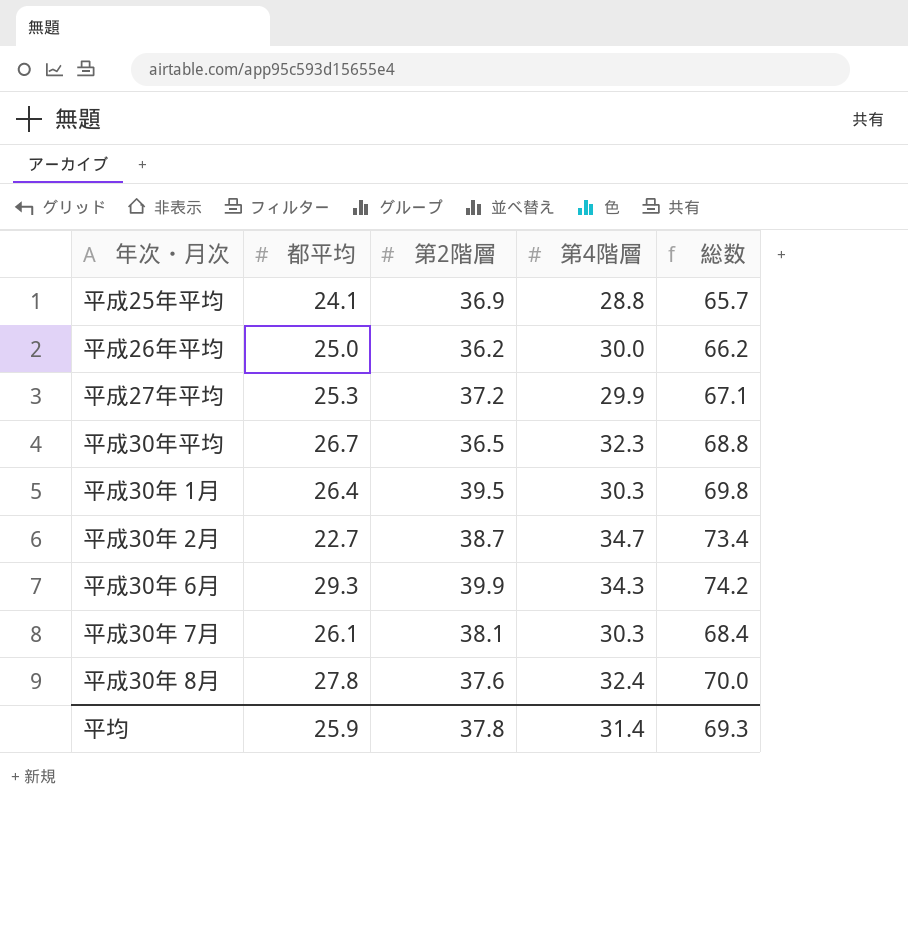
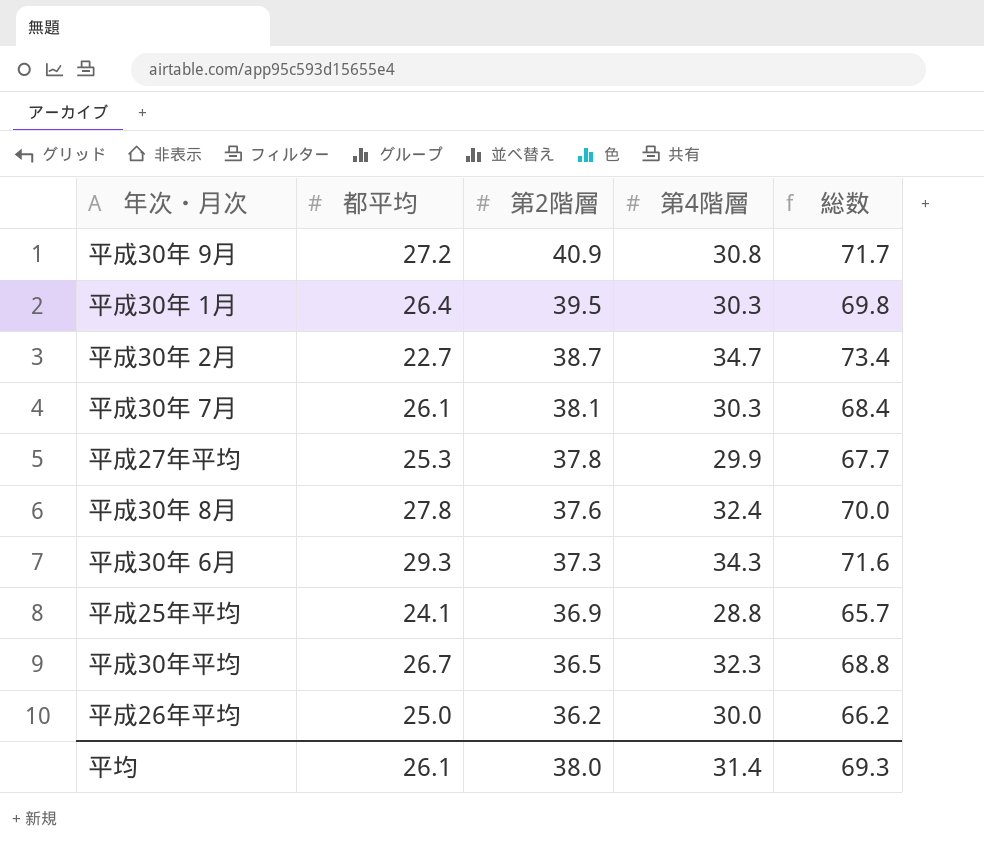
row order: none -> 第2階層 descending
row 平成30年 9月: none -> 27.2 | 40.9 | 30.8 | 71.7
平成27年平均 | 第2階層: 37.2 -> 37.8
平成27年平均 | 総数: 67.1 -> 67.7
平成30年 6月 | 第2階層: 39.9 -> 37.3
平成30年 6月 | 総数: 74.2 -> 71.6
平均 | 都平均: 25.9 -> 26.1
平均 | 第2階層: 37.8 -> 38.0

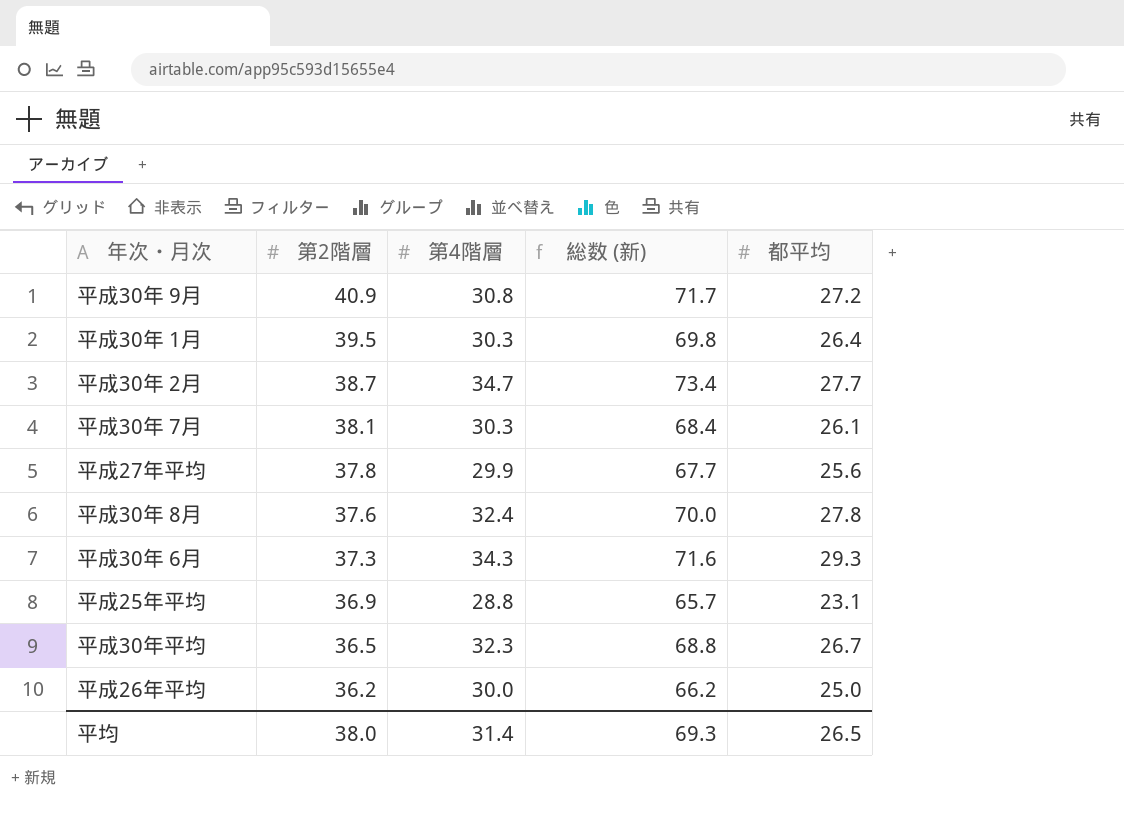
column name: 総数 -> 総数 (新)
column 都平均 | position: 2 -> 5
平成30年 2月 | 都平均: 22.7 -> 27.7
平成27年平均 | 都平均: 25.3 -> 25.6
平成25年平均 | 都平均: 24.1 -> 23.1
平均 | 都平均: 26.1 -> 26.5

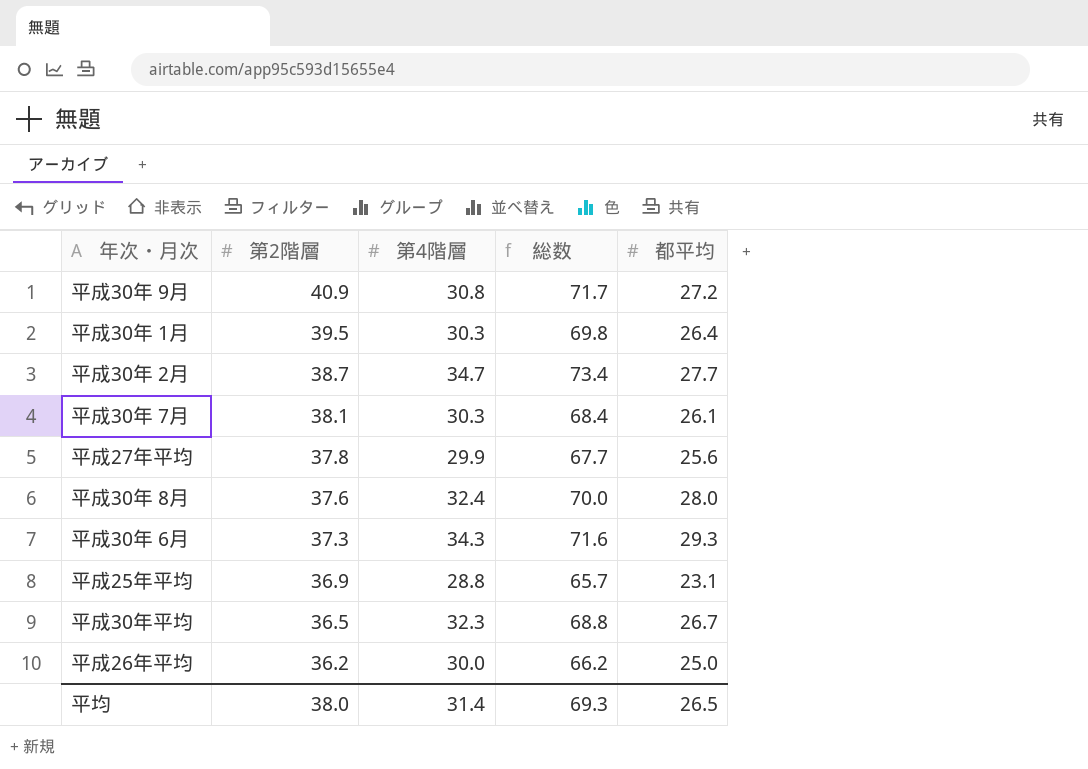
column name: 総数 (新) -> 総数
平成30年 8月 | 都平均: 27.8 -> 28.0

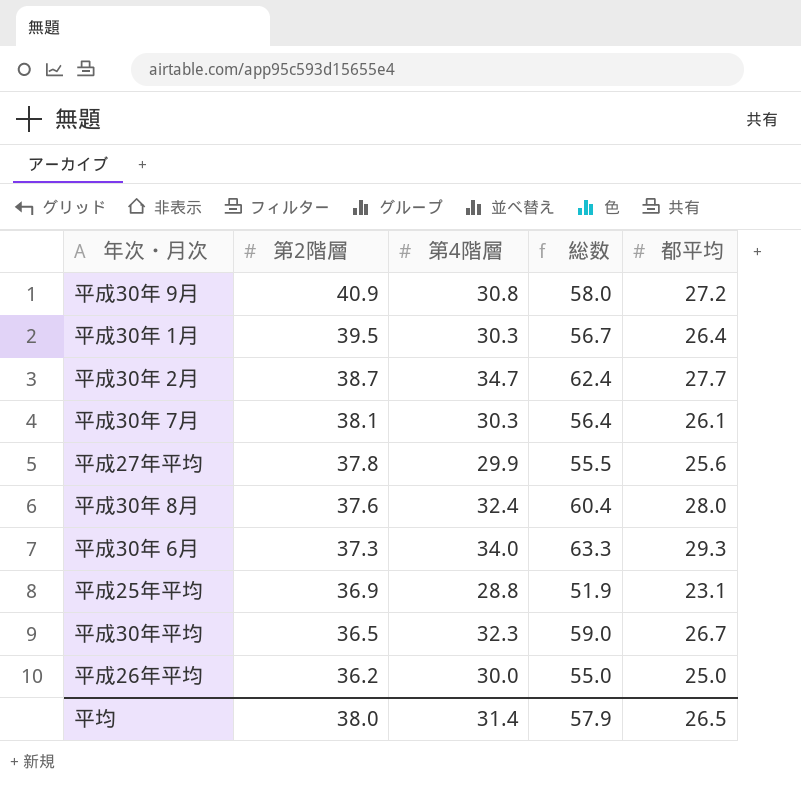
column 総数 | formula: [第2階層] + [第4階層] -> [第4階層] + [都平均]
平成30年 6月 | 第4階層: 34.3 -> 34.0
平均 | 総数: 69.3 -> 57.9

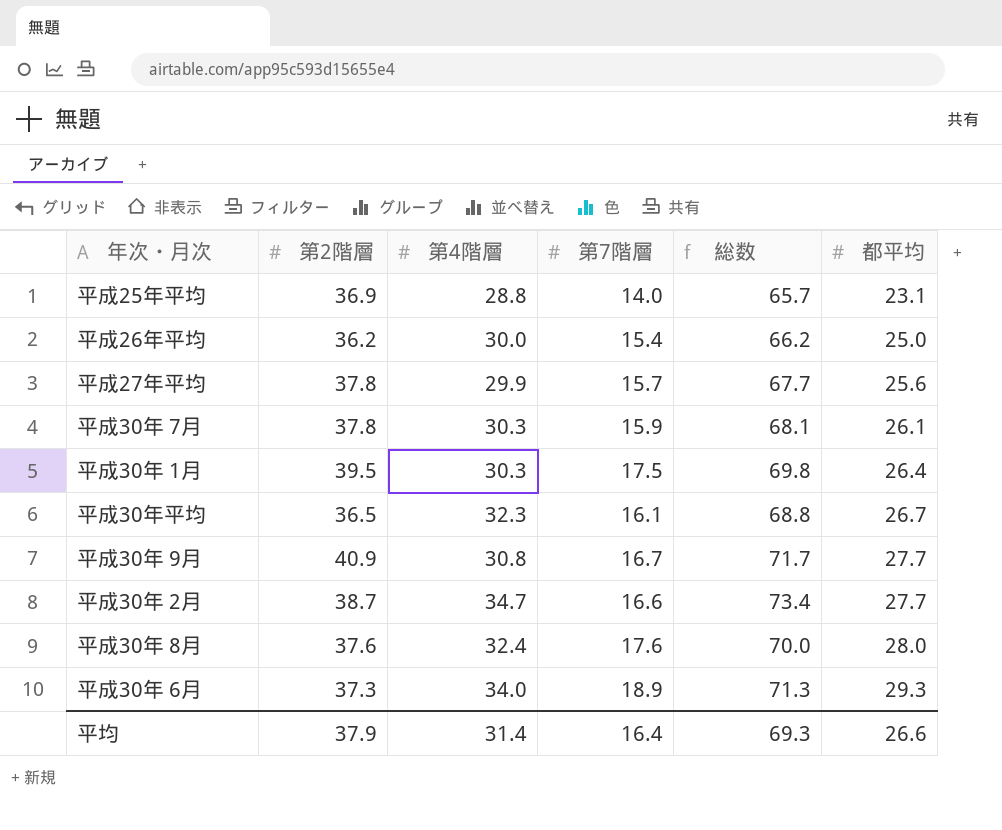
row order: 第2階層 descending -> 都平均 ascending
column 第7階層 | position: none -> 4
column 総数 | formula: [第4階層] + [都平均] -> [第2階層] + [第4階層]
平成30年 7月 | 第2階層: 38.1 -> 37.8
平成30年 9月 | 都平均: 27.2 -> 27.7
平均 | 第2階層: 38.0 -> 37.9
平均 | 総数: 57.9 -> 69.3
平均 | 都平均: 26.5 -> 26.6

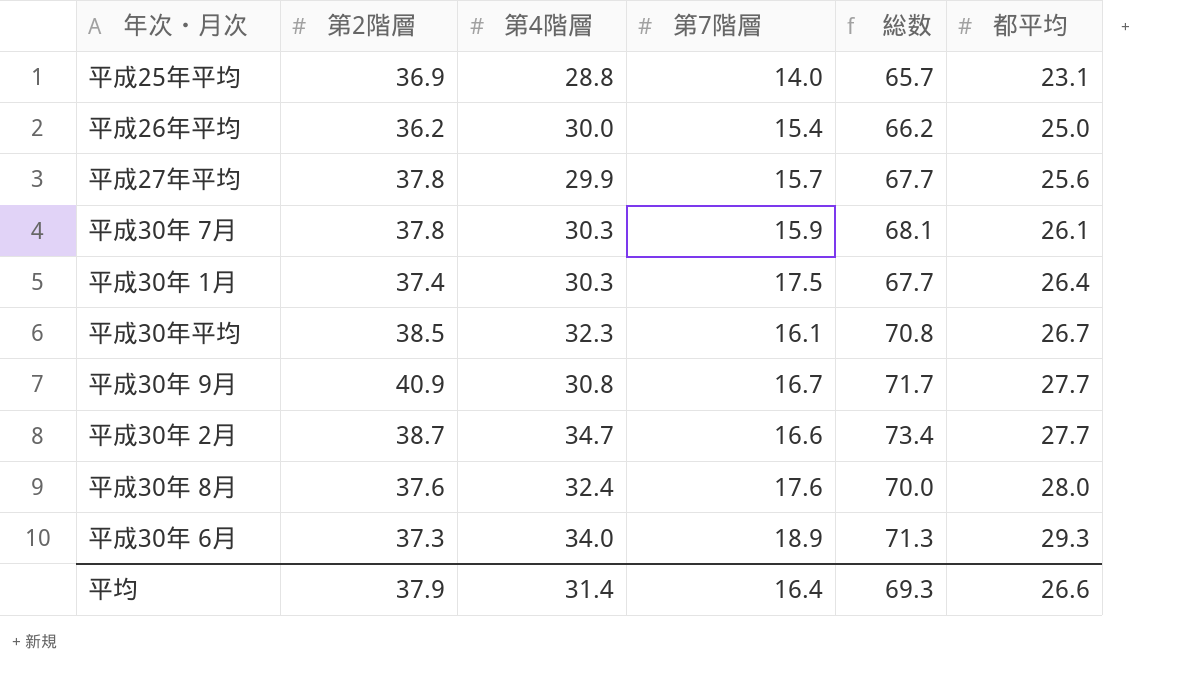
平成30年 1月 | 第2階層: 39.5 -> 37.4
平成30年 1月 | 総数: 69.8 -> 67.7
平成30年平均 | 第2階層: 36.5 -> 38.5
平成30年平均 | 総数: 68.8 -> 70.8

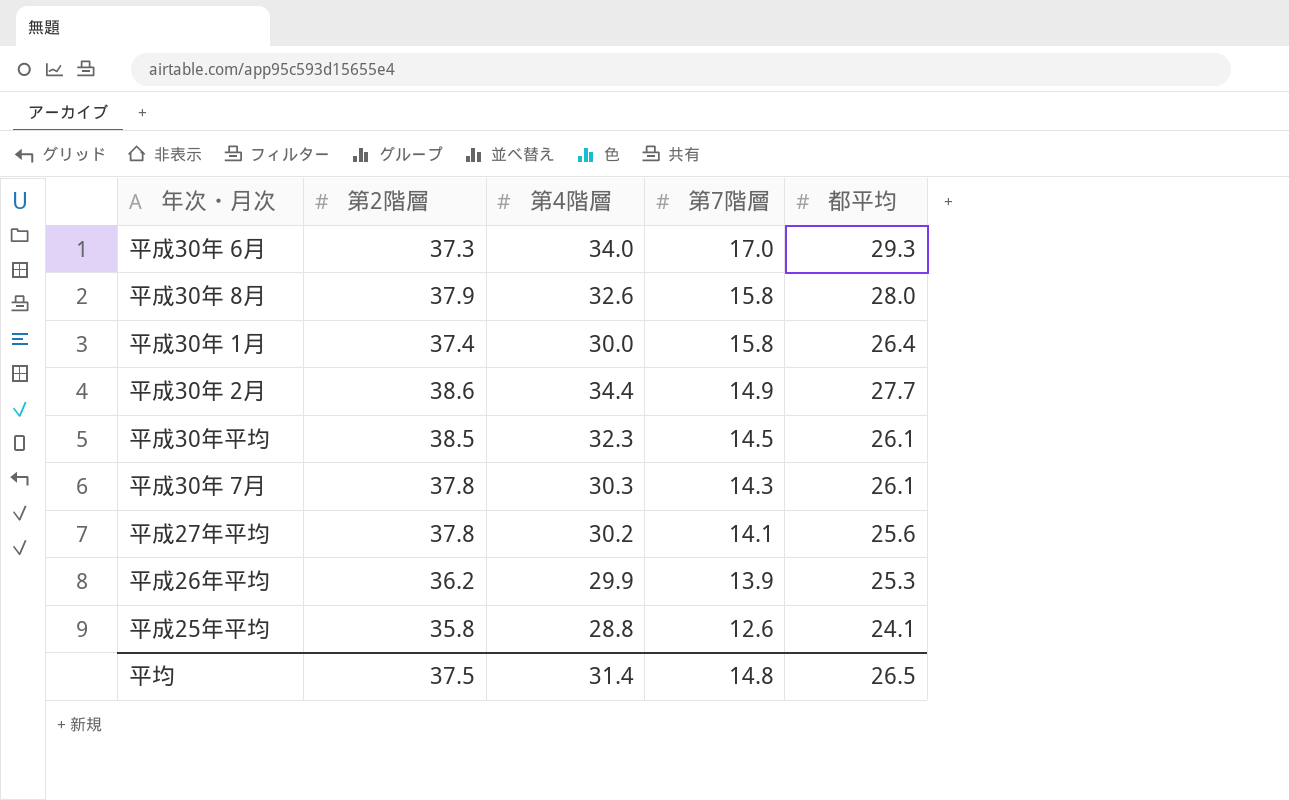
row order: 都平均 ascending -> 第7階層 descending
column 総数 | formula: [第2階層] + [第4階層] -> none
row 平成30年 9月: 40.9 | 30.8 | 16.7 | 71.7 | 27.7 -> none
平成30年 6月 | 第7階層: 18.9 -> 17.0
平成30年 8月 | 第2階層: 37.6 -> 37.9
平成30年 8月 | 第4階層: 32.4 -> 32.6
平成30年 8月 | 第7階層: 17.6 -> 15.8
平成30年 1月 | 第4階層: 30.3 -> 30.0
平成30年 1月 | 第7階層: 17.5 -> 15.8
平成30年 2月 | 第2階層: 38.7 -> 38.6
平成30年 2月 | 第4階層: 34.7 -> 34.4
平成30年 2月 | 第7階層: 16.6 -> 14.9
平成30年平均 | 第7階層: 16.1 -> 14.5
平成30年平均 | 都平均: 26.7 -> 26.1
平成30年 7月 | 第7階層: 15.9 -> 14.3
平成27年平均 | 第4階層: 29.9 -> 30.2
平成27年平均 | 第7階層: 15.7 -> 14.1
平成26年平均 | 第4階層: 30.0 -> 29.9
平成26年平均 | 第7階層: 15.4 -> 13.9
平成26年平均 | 都平均: 25.0 -> 25.3
平成25年平均 | 第2階層: 36.9 -> 35.8
平成25年平均 | 第7階層: 14.0 -> 12.6
平成25年平均 | 都平均: 23.1 -> 24.1
平均 | 第2階層: 37.9 -> 37.5
平均 | 第7階層: 16.4 -> 14.8
平均 | 都平均: 26.6 -> 26.5

